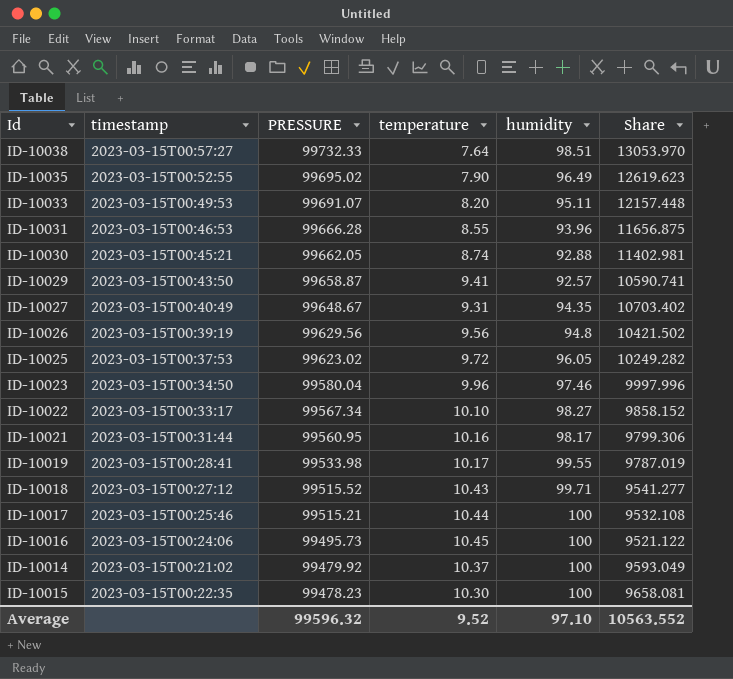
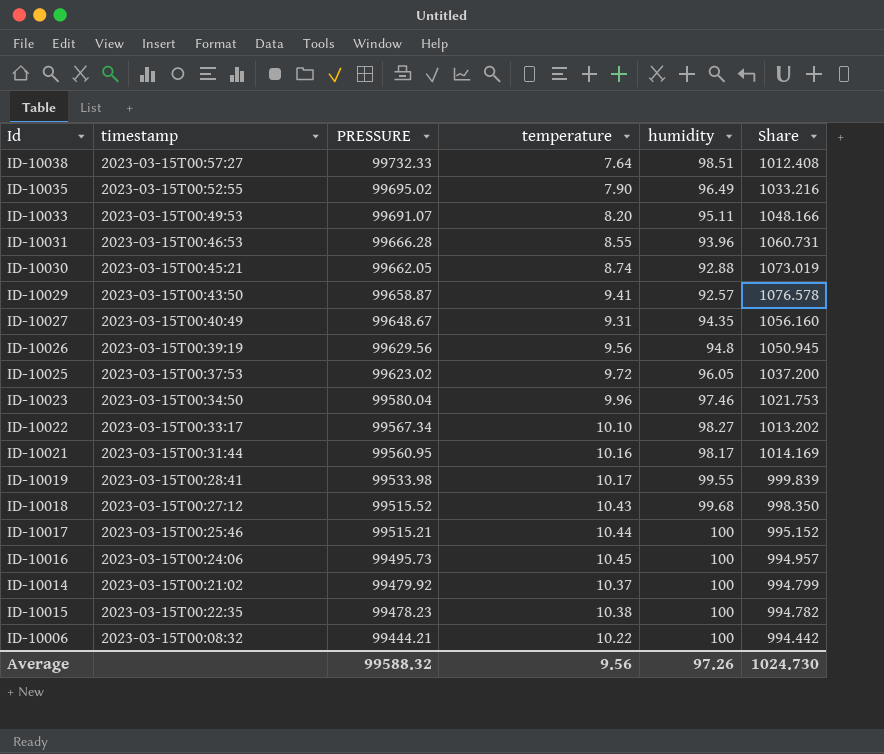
column Share | formula: [PRESSURE] / [temperature] -> [PRESSURE] / [humidity]
ID-10018 | humidity: 99.71 -> 99.68
ID-10015 | temperature: 10.30 -> 10.38
row ID-10006: none -> 2023-03-15T00:08:32 | 99444.21 | 10.22 | 100 | 994.442
Average | PRESSURE: 99596.32 -> 99588.32
Average | temperature: 9.52 -> 9.56
Average | humidity: 97.10 -> 97.26
Average | Share: 10563.552 -> 1024.730

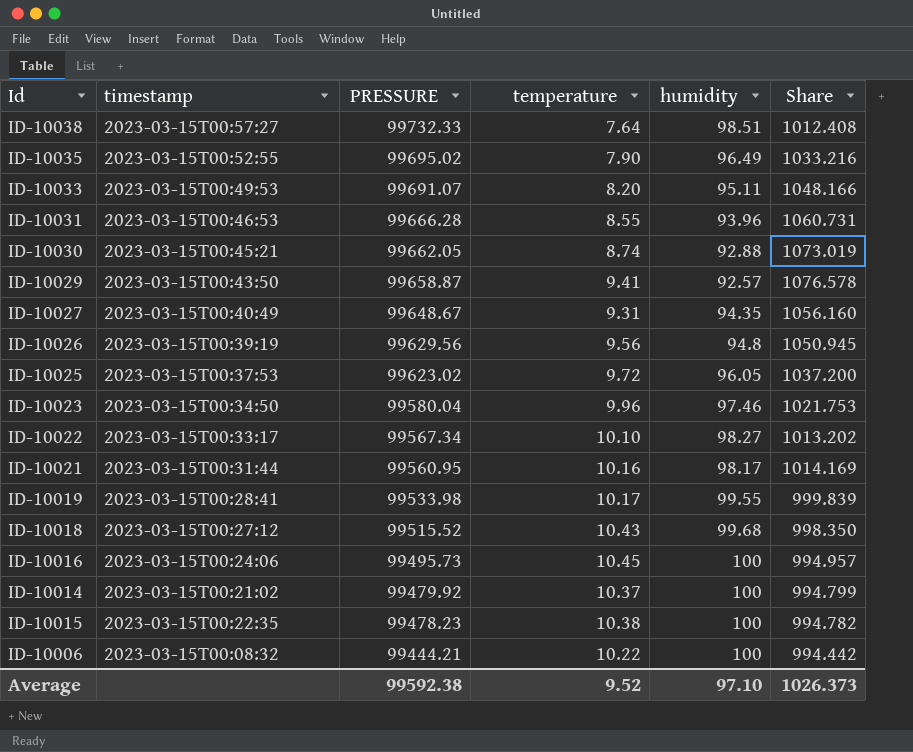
row ID-10017: 2023-03-15T00:25:46 | 99515.21 | 10.44 | 100 | 995.152 -> none
Average | PRESSURE: 99588.32 -> 99592.38
Average | temperature: 9.56 -> 9.52
Average | humidity: 97.26 -> 97.10
Average | Share: 1024.730 -> 1026.373

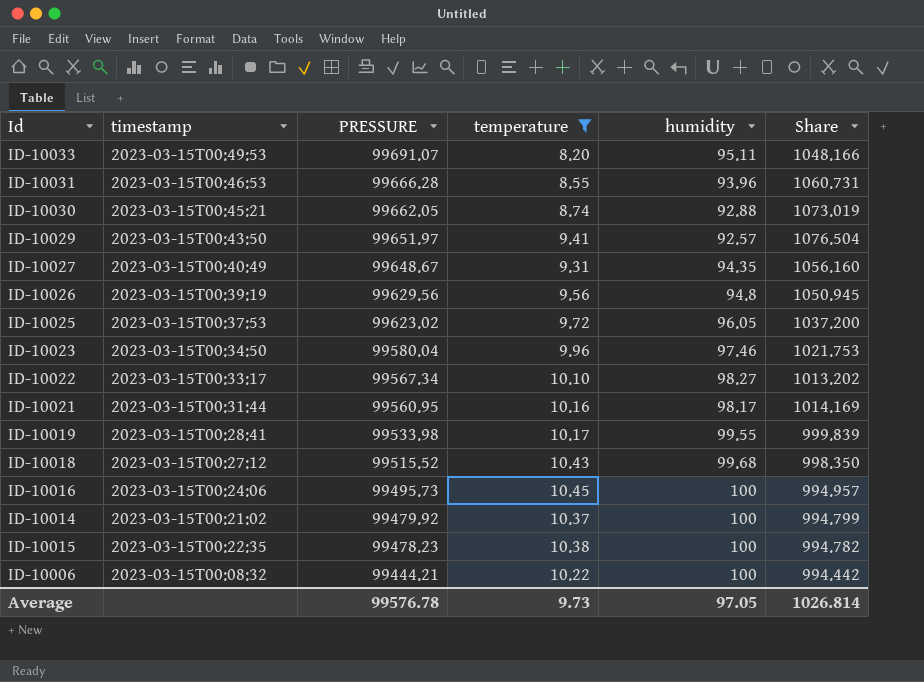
filter: none -> temperature >= 8.20
ID-10029 | PRESSURE: 99658.87 -> 99651.97
ID-10029 | Share: 1076.578 -> 1076.504
Average | PRESSURE: 99592.38 -> 99576.78
Average | temperature: 9.52 -> 9.73
Average | humidity: 97.10 -> 97.05
Average | Share: 1026.373 -> 1026.814

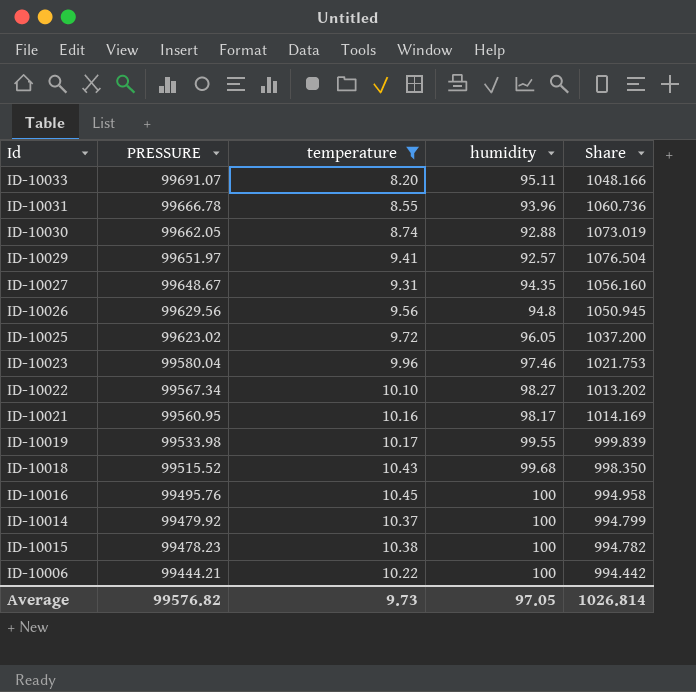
column timestamp | position: 2 -> none
ID-10031 | PRESSURE: 99666.28 -> 99666.78
ID-10031 | Share: 1060.731 -> 1060.736
ID-10016 | PRESSURE: 99495.73 -> 99495.76
ID-10016 | Share: 994.957 -> 994.958
Average | PRESSURE: 99576.78 -> 99576.82

